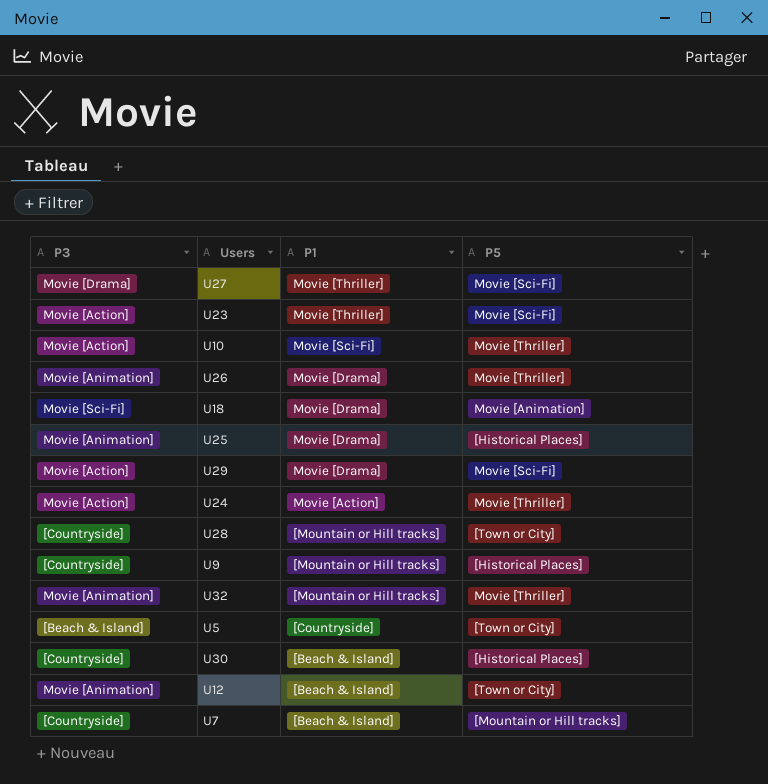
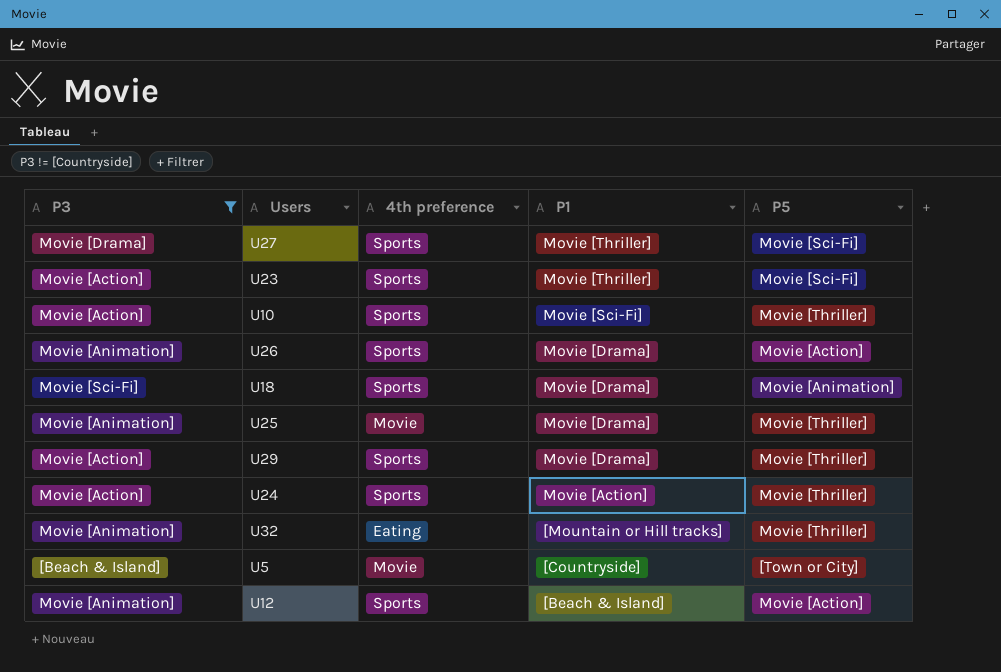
filter: none -> P3 != [Countryside]
column 4th preference | position: none -> 3
U26 | P5: Movie [Thriller] -> Movie [Action]
U25 | P5: [Historical Places] -> Movie [Thriller]
U29 | P5: Movie [Sci-Fi] -> Movie [Thriller]
U12 | P5: [Town or City] -> Movie [Action]

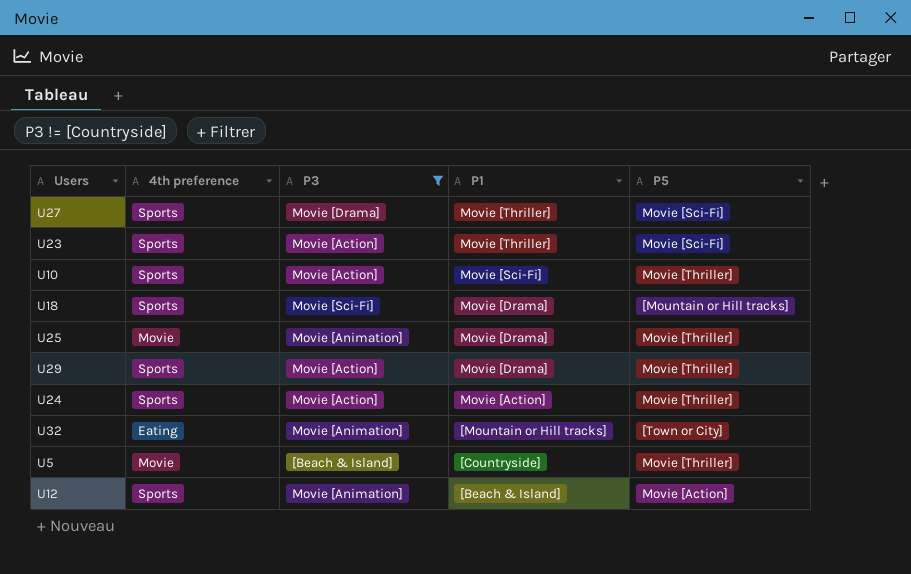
column P3 | position: 1 -> 3
row U26: Movie [Animation] | Sports | Movie [Drama] | Movie [Action] -> none
U18 | P5: Movie [Animation] -> [Mountain or Hill tracks]
U32 | P5: Movie [Thriller] -> [Town or City]
U5 | P5: [Town or City] -> Movie [Thriller]

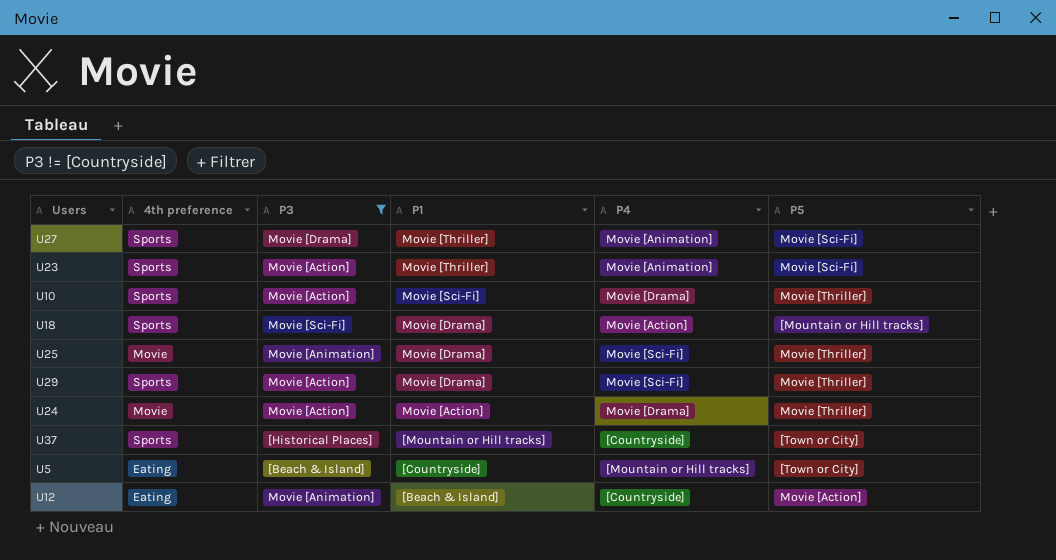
column P4 | position: none -> 5
row U32: Eating | Movie [Animation] | [Mountain or Hill tracks] | [Town or City] -> none
U24 | 4th preference: Sports -> Movie
row U37: none -> Sports | [Historical Places] | [Mountain or Hill tracks] | [Countryside] | [Town or City]
U5 | 4th preference: Movie -> Eating
U5 | P5: Movie [Thriller] -> [Town or City]
U12 | 4th preference: Sports -> Eating

